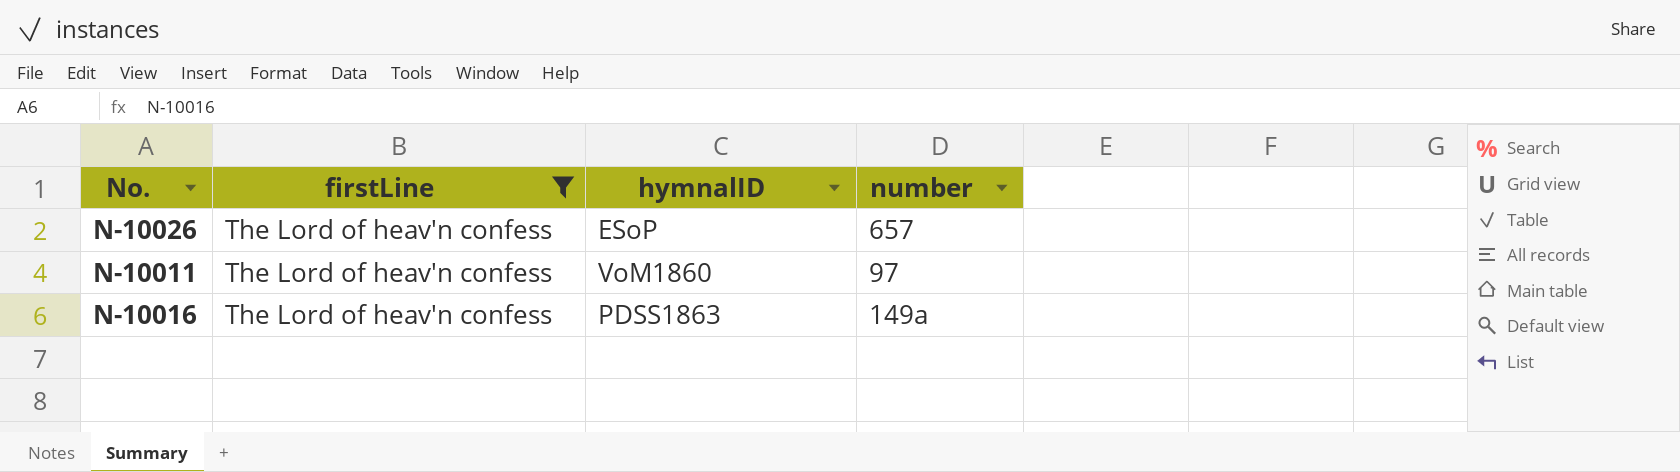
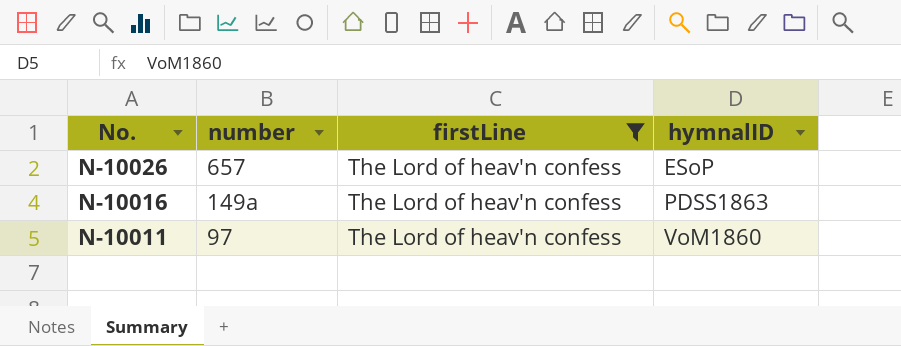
row order: none -> No. descending
column number | position: 4 -> 2

